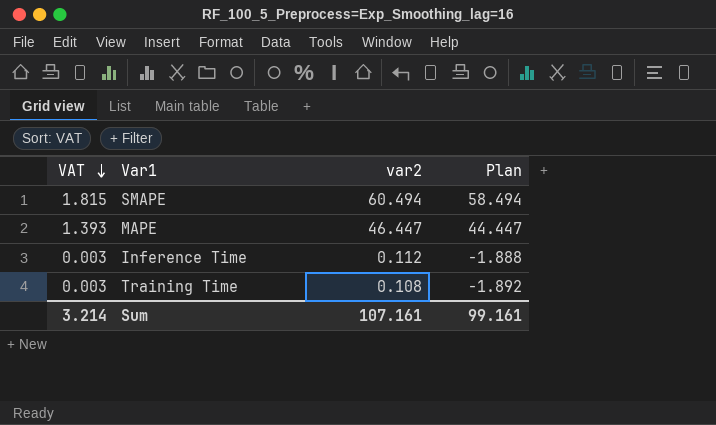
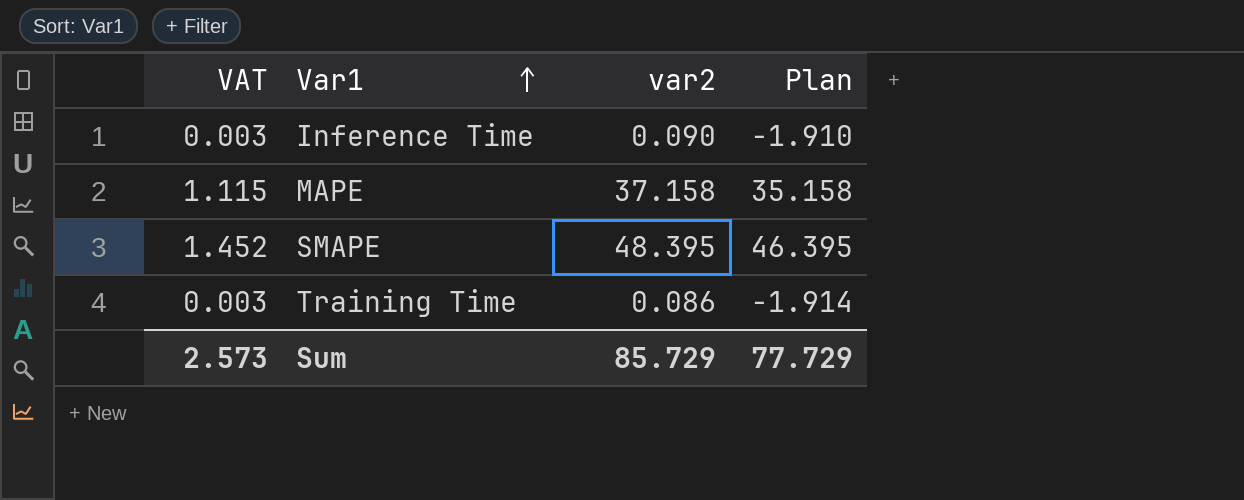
row order: VAT descending -> Var1 ascending
Inference Time | var2: 0.112 -> 0.090
Inference Time | Plan: -1.888 -> -1.910
MAPE | VAT: 1.393 -> 1.115
MAPE | var2: 46.447 -> 37.158
MAPE | Plan: 44.447 -> 35.158
SMAPE | VAT: 1.815 -> 1.452
SMAPE | var2: 60.494 -> 48.395
SMAPE | Plan: 58.494 -> 46.395
Training Time | var2: 0.108 -> 0.086
Training Time | Plan: -1.892 -> -1.914
Sum | VAT: 3.214 -> 2.573
Sum | var2: 107.161 -> 85.729
Sum | Plan: 99.161 -> 77.729

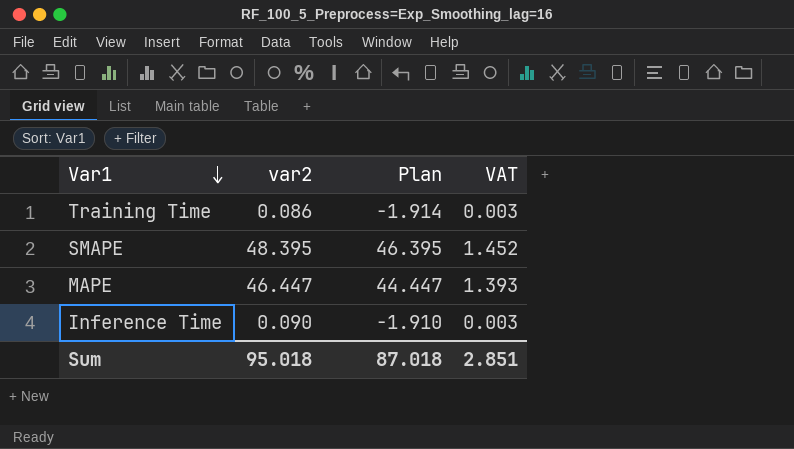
row order: Var1 ascending -> Var1 descending
column VAT | position: 1 -> 4
MAPE | var2: 37.158 -> 46.447
MAPE | Plan: 35.158 -> 44.447
MAPE | VAT: 1.115 -> 1.393
Sum | var2: 85.729 -> 95.018
Sum | Plan: 77.729 -> 87.018
Sum | VAT: 2.573 -> 2.851

